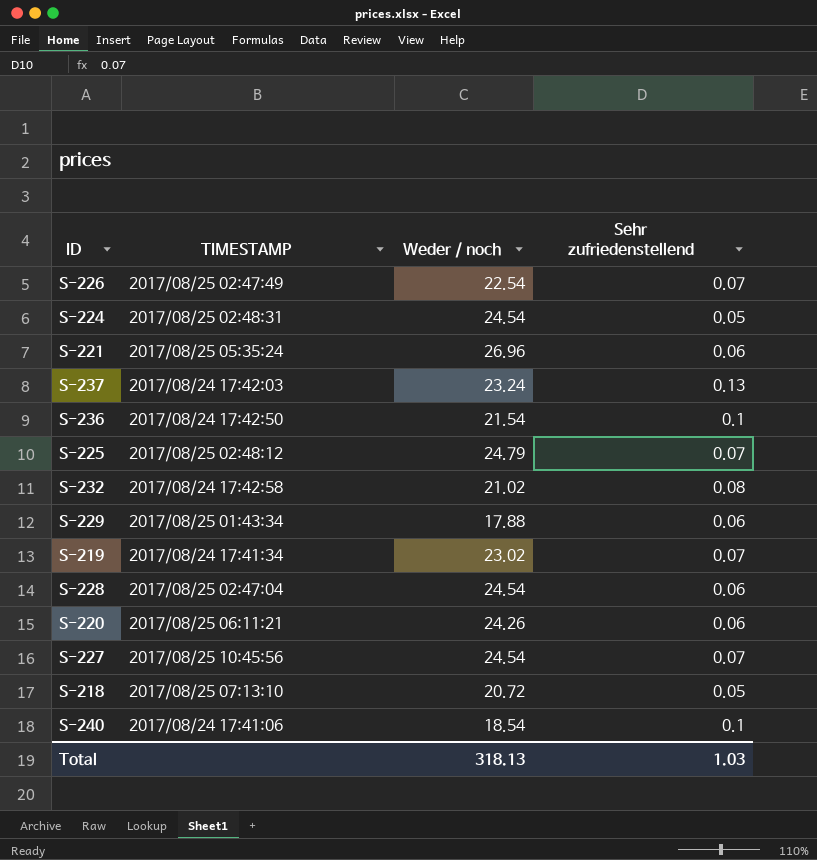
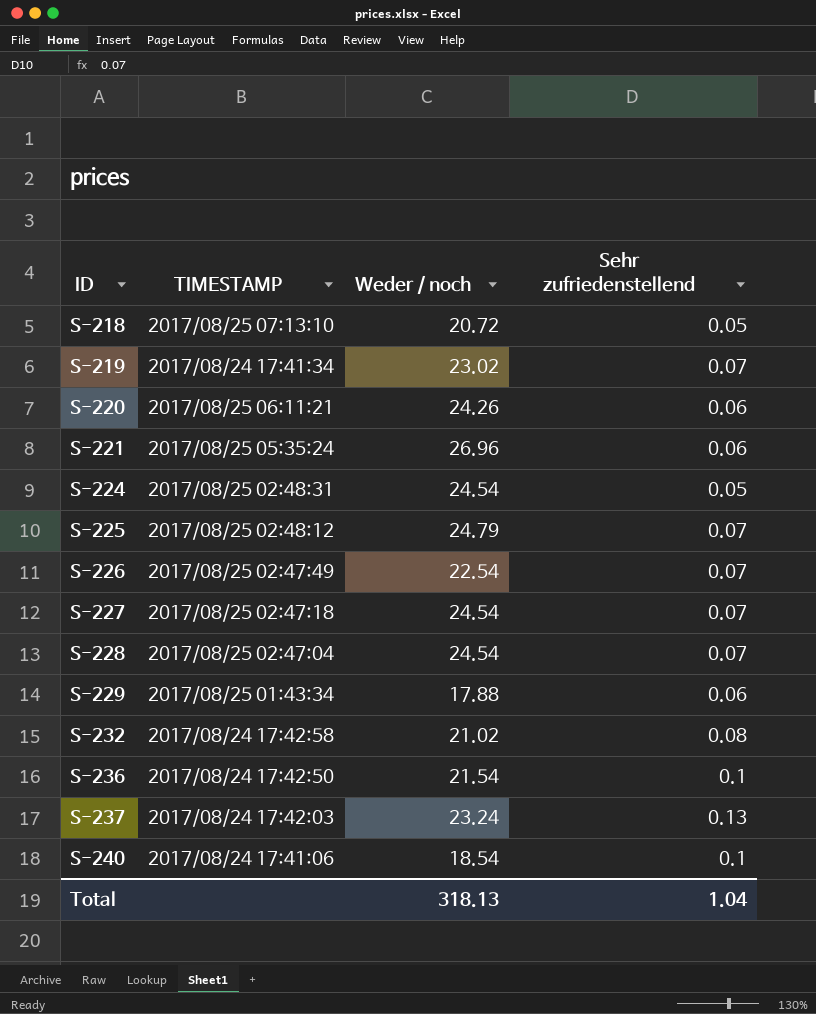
row order: none -> ID ascending
S-227 | TIMESTAMP: 2017/08/25 10:45:56 -> 2017/08/25 02:47:18
S-228 | Sehr zufriedenstellend: 0.06 -> 0.07
Total | Sehr zufriedenstellend: 1.03 -> 1.04

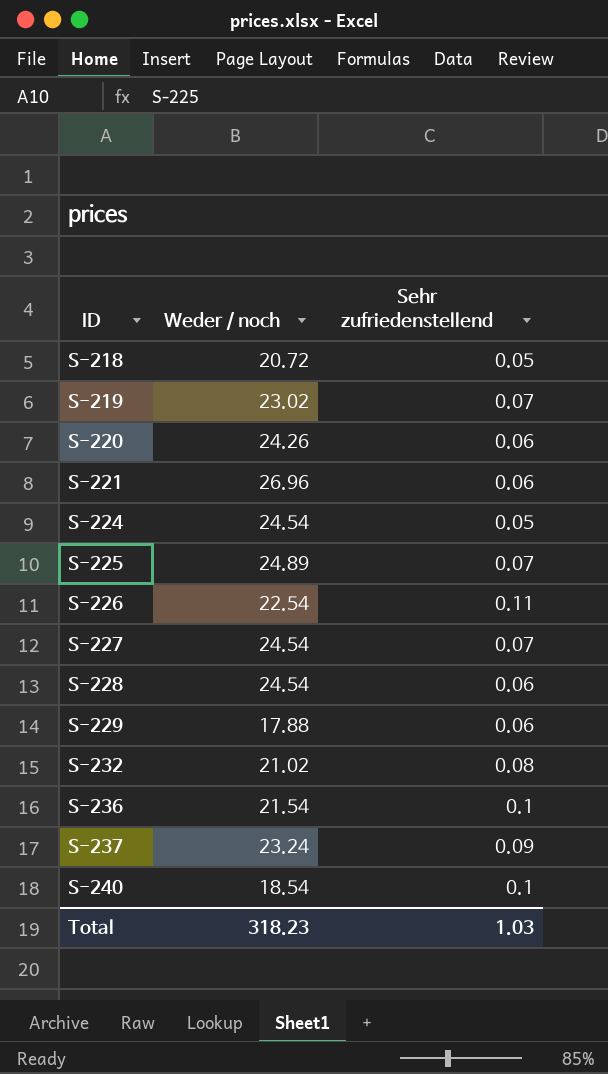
column TIMESTAMP | position: 2 -> none
S-225 | Weder / noch: 24.79 -> 24.89
S-226 | Sehr zufriedenstellend: 0.07 -> 0.11
S-228 | Sehr zufriedenstellend: 0.07 -> 0.06
S-237 | Sehr zufriedenstellend: 0.13 -> 0.09
Total | Weder / noch: 318.13 -> 318.23
Total | Sehr zufriedenstellend: 1.04 -> 1.03

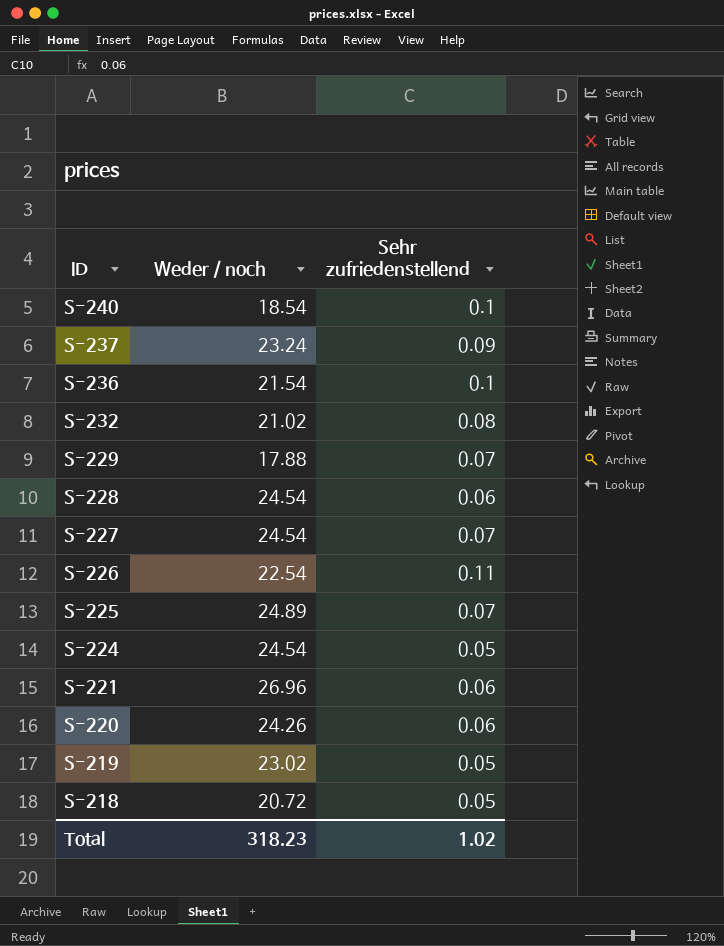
row order: ID ascending -> ID descending
S-229 | Sehr zufriedenstellend: 0.06 -> 0.07
S-219 | Sehr zufriedenstellend: 0.07 -> 0.05
Total | Sehr zufriedenstellend: 1.03 -> 1.02

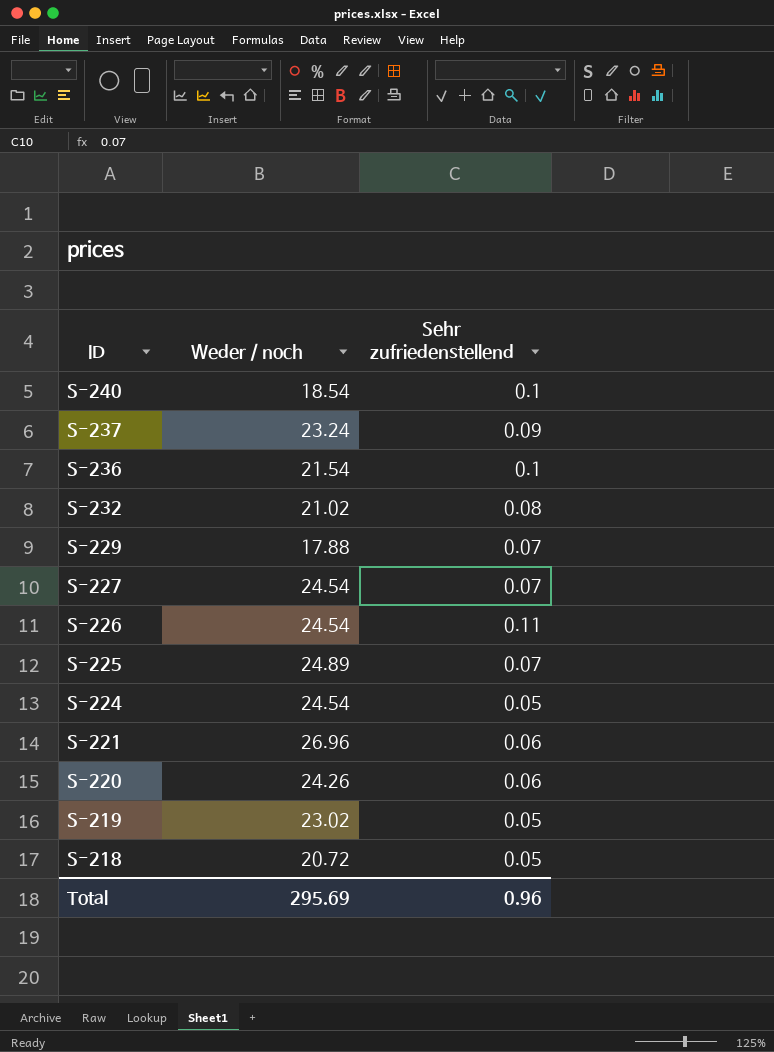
row S-228: 24.54 | 0.06 -> none
S-226 | Weder / noch: 22.54 -> 24.54
Total | Weder / noch: 318.23 -> 295.69
Total | Sehr zufriedenstellend: 1.02 -> 0.96

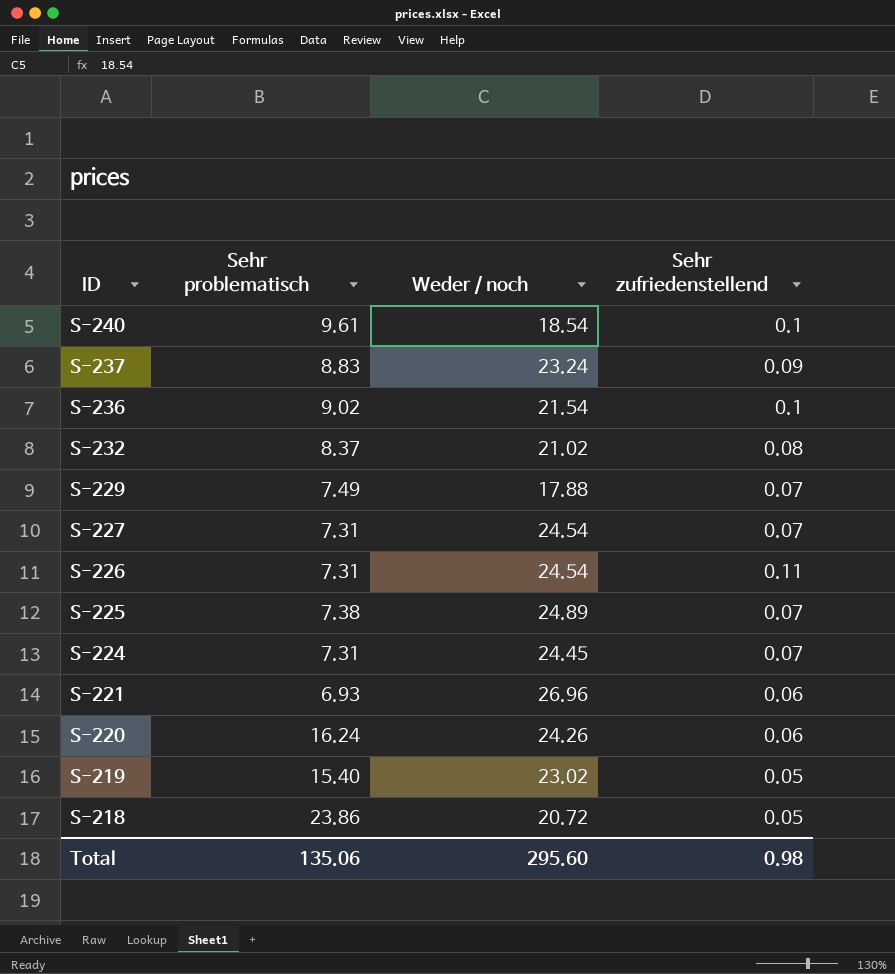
column Sehr problematisch | position: none -> 2
S-224 | Weder / noch: 24.54 -> 24.45
S-224 | Sehr zufriedenstellend: 0.05 -> 0.07
Total | Weder / noch: 295.69 -> 295.60
Total | Sehr zufriedenstellend: 0.96 -> 0.98

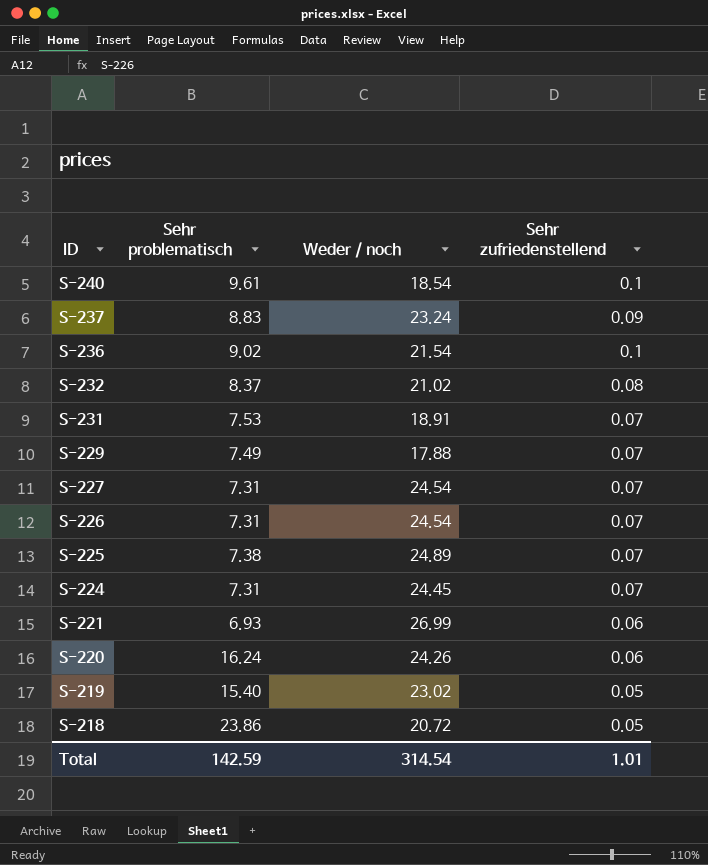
row S-231: none -> 7.53 | 18.91 | 0.07
S-226 | Sehr zufriedenstellend: 0.11 -> 0.07
S-221 | Weder / noch: 26.96 -> 26.99
Total | Sehr problematisch: 135.06 -> 142.59
Total | Weder / noch: 295.60 -> 314.54
Total | Sehr zufriedenstellend: 0.98 -> 1.01

